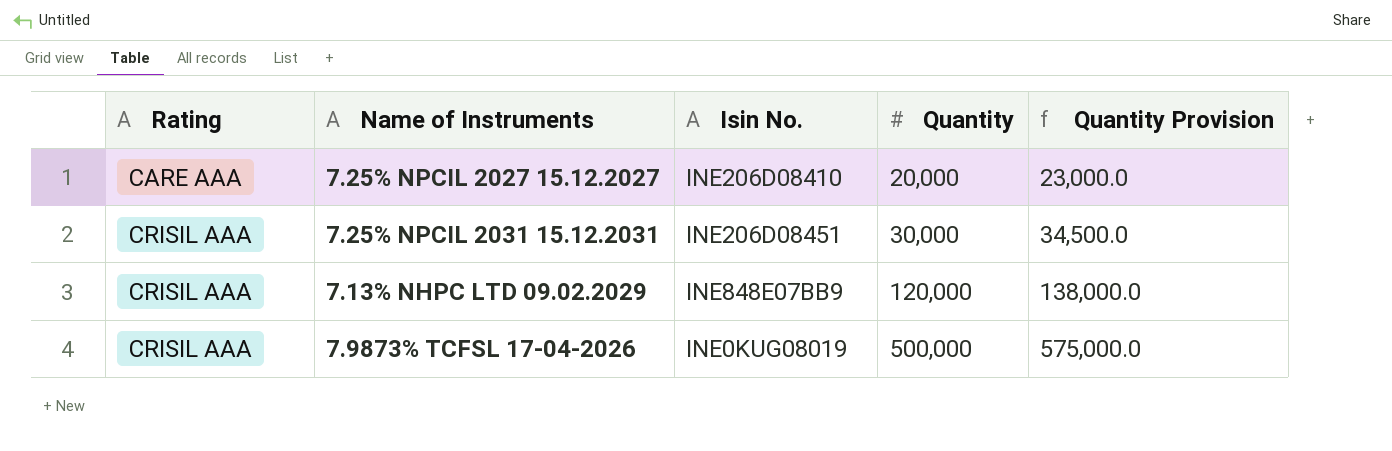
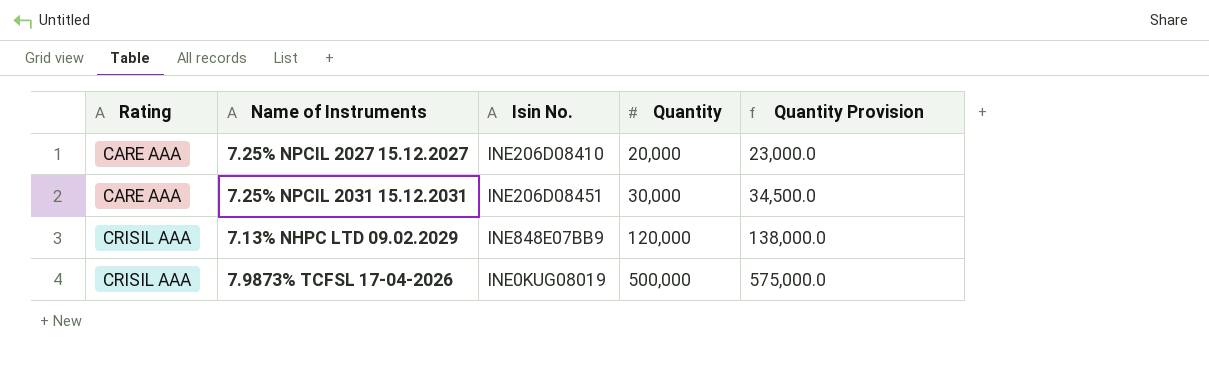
7.25% NPCIL 2031 15.12.2031 | Rating: CRISIL AAA -> CARE AAA

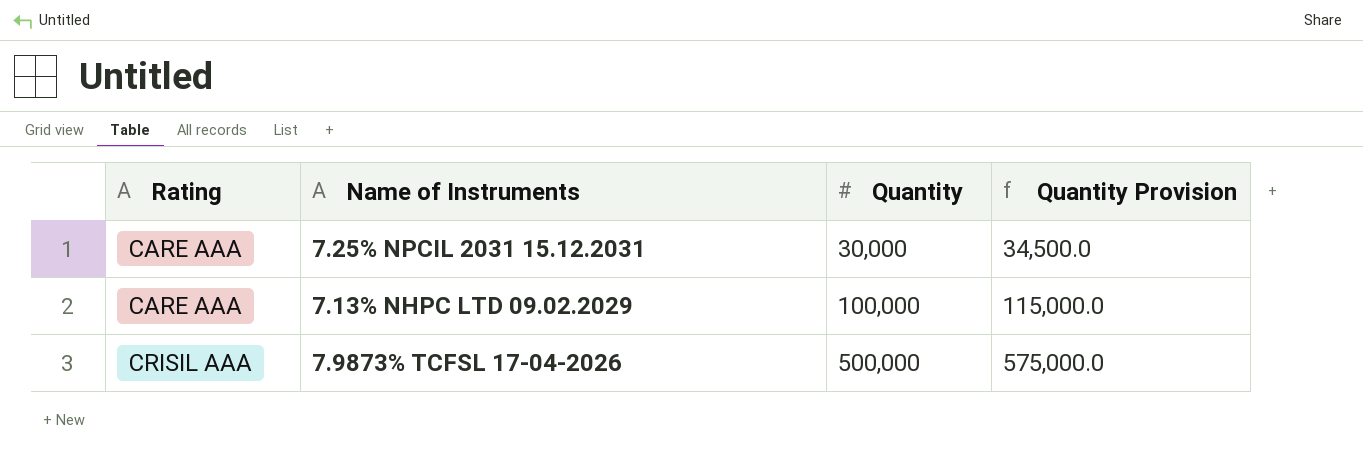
column Isin No. | position: 3 -> none
row 7.25% NPCIL 2027 15.12.2027: CARE AAA | INE206D08410 | 20,000 | 23,000.0 -> none
7.13% NHPC LTD 09.02.2029 | Rating: CRISIL AAA -> CARE AAA
7.13% NHPC LTD 09.02.2029 | Quantity: 120,000 -> 100,000
7.13% NHPC LTD 09.02.2029 | Quantity Provision: 138,000.0 -> 115,000.0

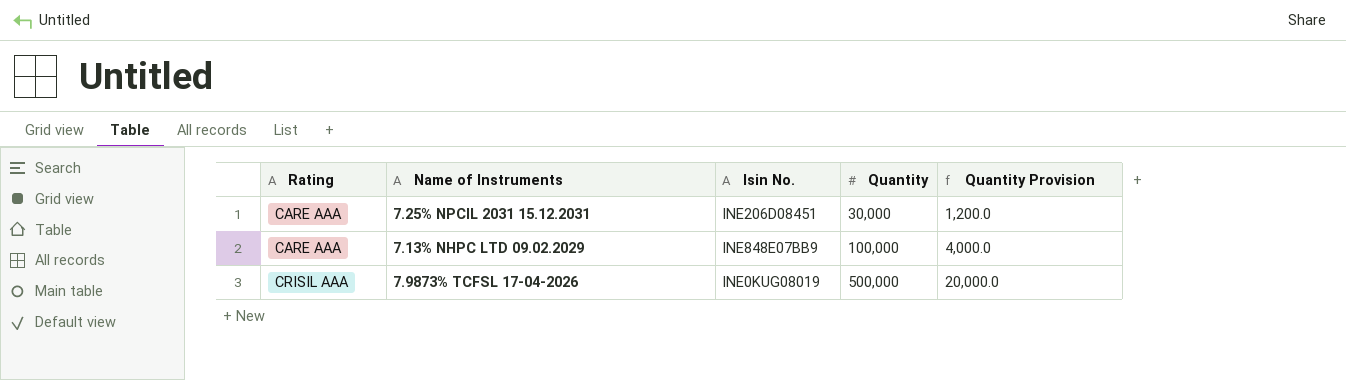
column Isin No. | position: none -> 3
column Quantity Provision | formula: [Quantity] * 1.15 -> [Quantity] * 0.04

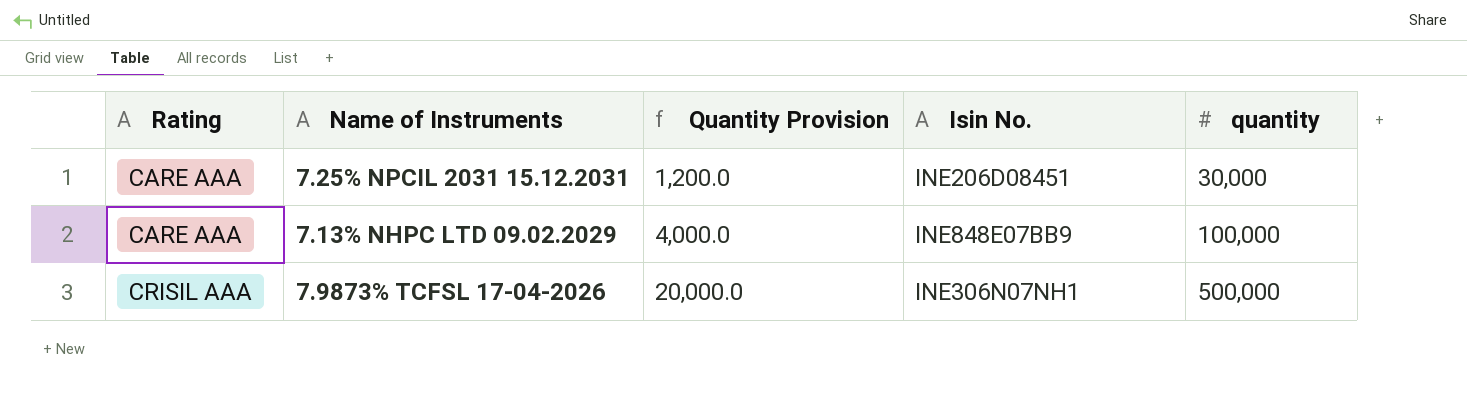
column Quantity Provision | position: 5 -> 3
column name: Quantity -> quantity
7.9873% TCFSL 17-04-2026 | Isin No.: INE0KUG08019 -> INE306N07NH1

